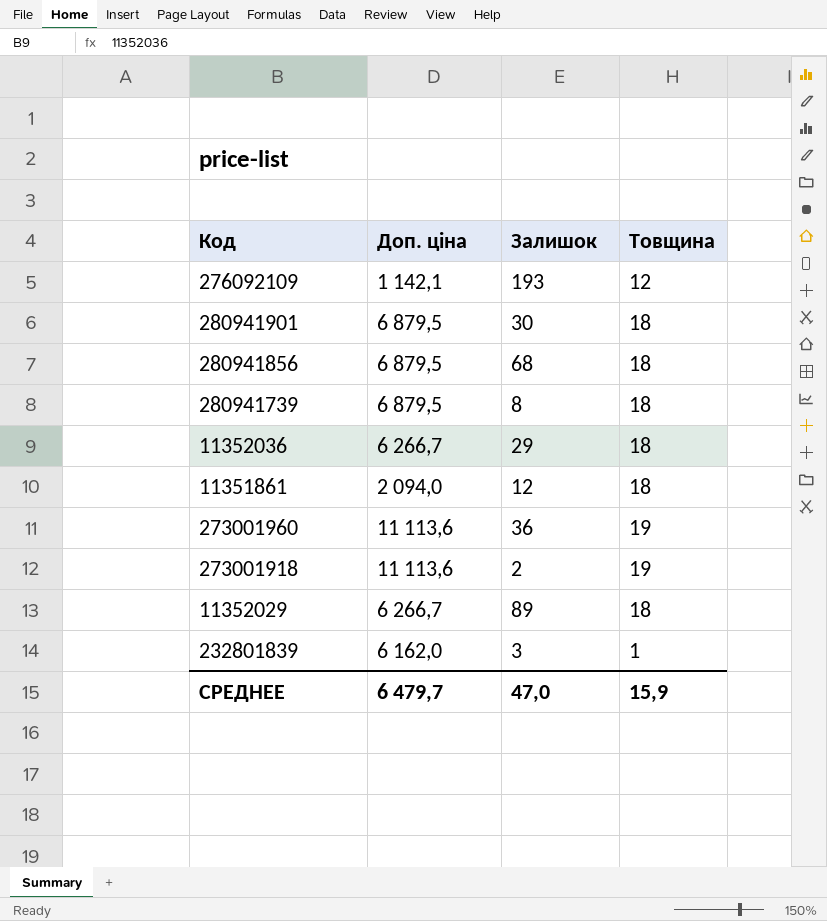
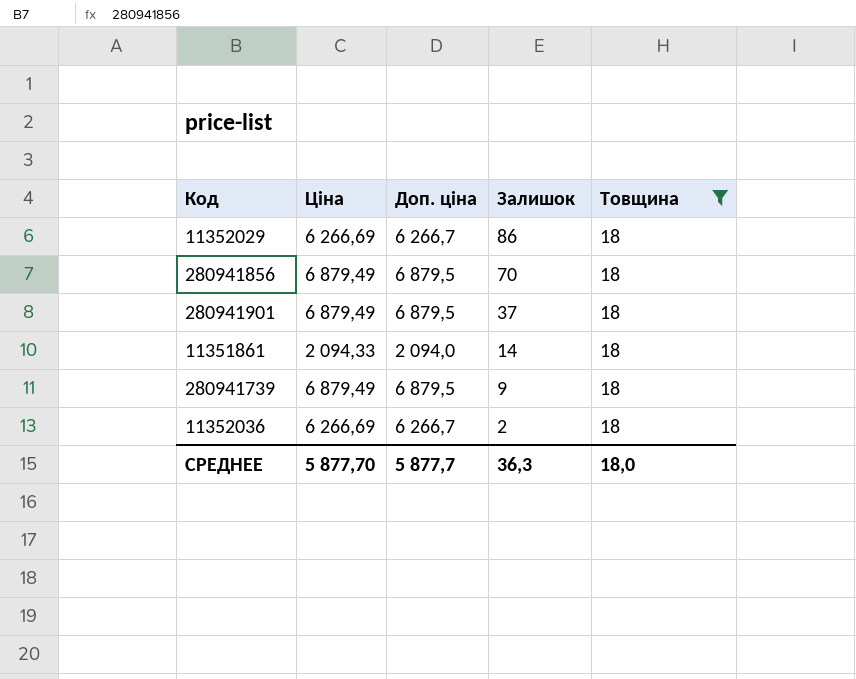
filter: none -> Товщина = 18
row order: none -> Залишок descending
column Ціна | position: none -> 2
11352029 | Залишок: 89 -> 86
280941856 | Залишок: 68 -> 70
280941901 | Залишок: 30 -> 37
11351861 | Залишок: 12 -> 14
280941739 | Залишок: 8 -> 9
11352036 | Залишок: 29 -> 2
СРЕДНЕЕ | Доп. ціна: 6 479,7 -> 5 877,7
СРЕДНЕЕ | Залишок: 47,0 -> 36,3
СРЕДНЕЕ | Товщина: 15,9 -> 18,0

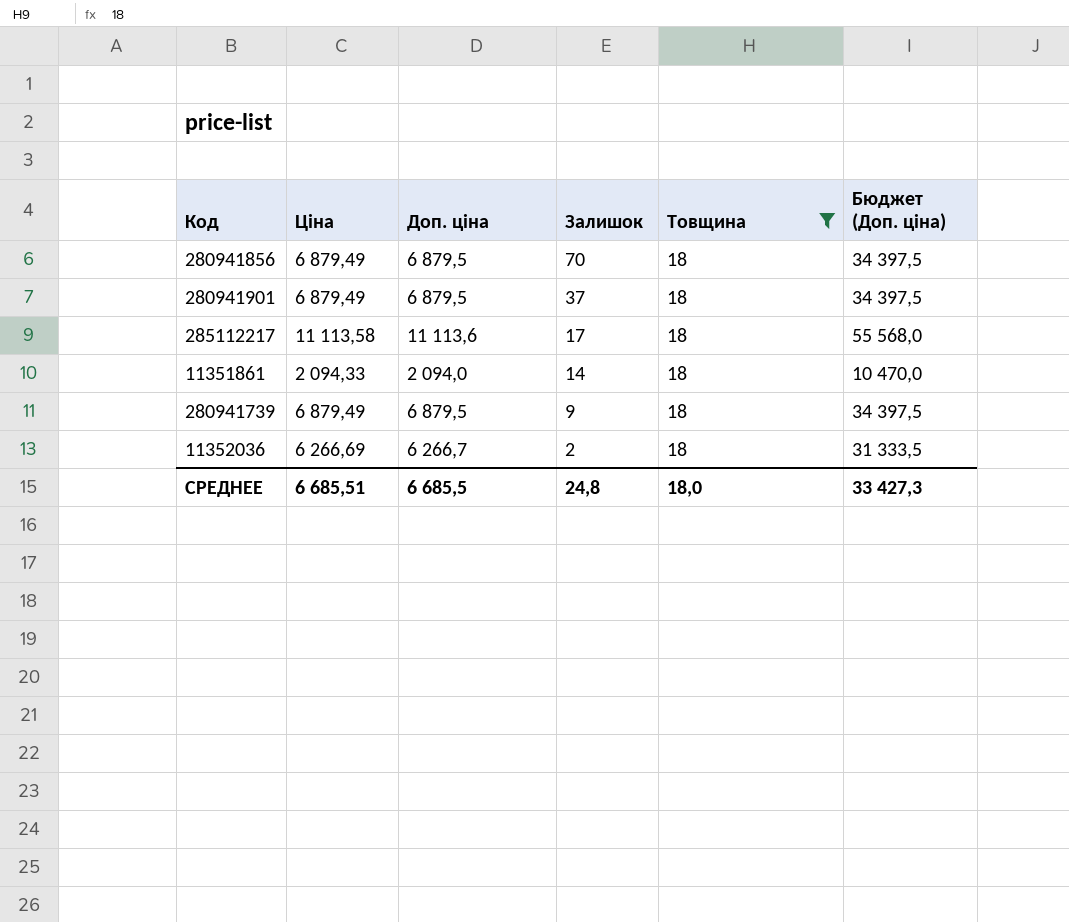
column Бюджет (Доп. ціна) | formula: none -> [Доп. ціна] * 5
row 11352029: 6 266,69 | 6 266,7 | 86 | 18 -> none
row 285112217: none -> 11 113,58 | 11 113,6 | 17 | 18 | 55 568,0
СРЕДНЕЕ | Ціна: 5 877,70 -> 6 685,51
СРЕДНЕЕ | Доп. ціна: 5 877,7 -> 6 685,5
СРЕДНЕЕ | Залишок: 36,3 -> 24,8

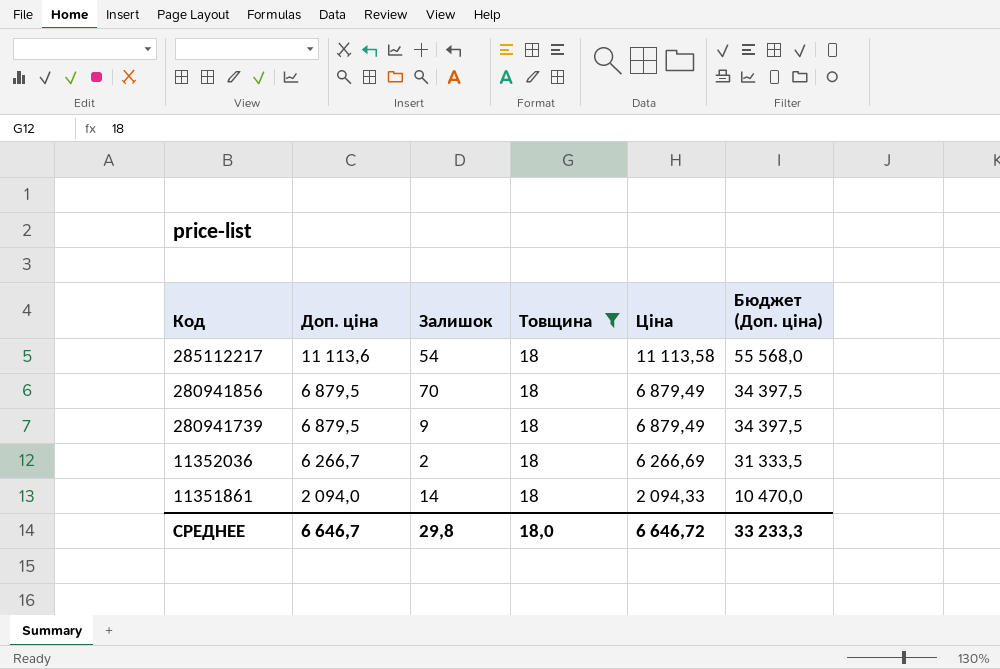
row order: Залишок descending -> Код descending
column Ціна | position: 2 -> 5
row 280941901: 6 879,49 | 6 879,5 | 37 | 18 | 34 397,5 -> none
285112217 | Залишок: 17 -> 54
СРЕДНЕЕ | Доп. ціна: 6 685,5 -> 6 646,7
СРЕДНЕЕ | Залишок: 24,8 -> 29,8
СРЕДНЕЕ | Ціна: 6 685,51 -> 6 646,72
СРЕДНЕЕ | Бюджет (Доп. ціна): 33 427,3 -> 33 233,3

